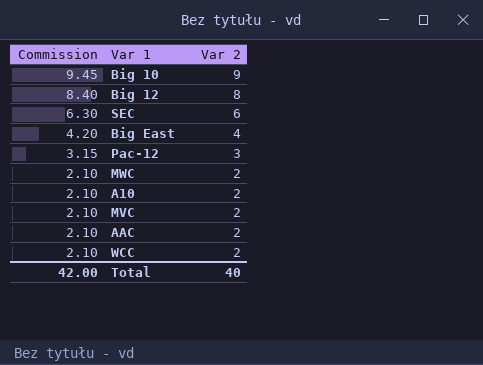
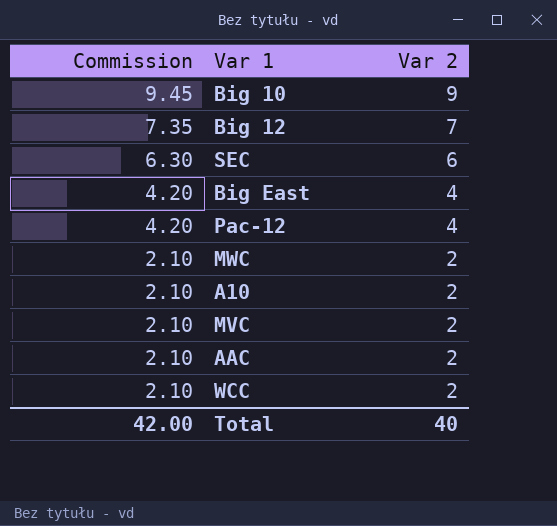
Big 12 | Commission: 8.40 -> 7.35
Big 12 | Var 2: 8 -> 7
Pac-12 | Commission: 3.15 -> 4.20
Pac-12 | Var 2: 3 -> 4

